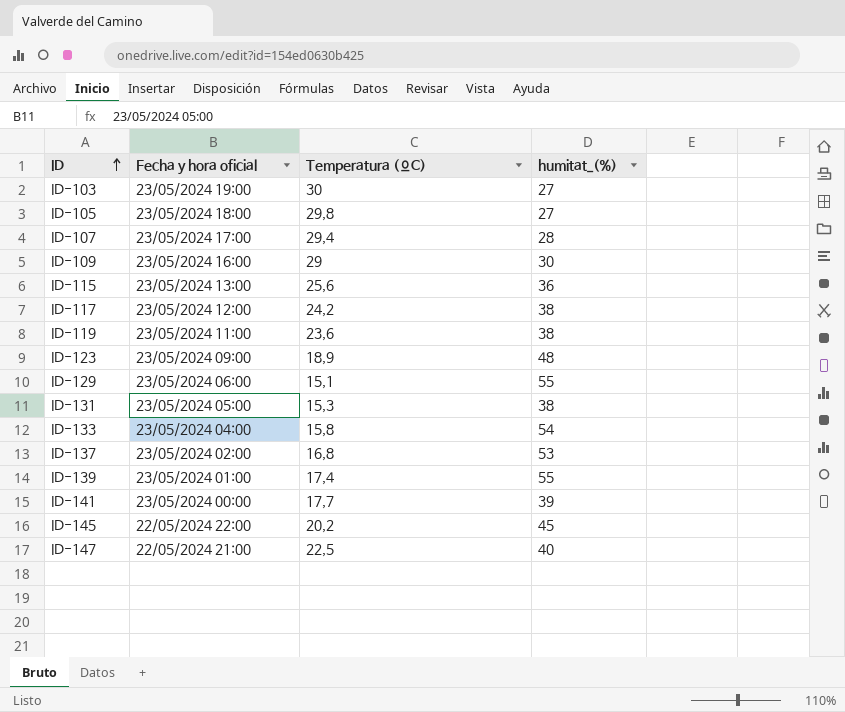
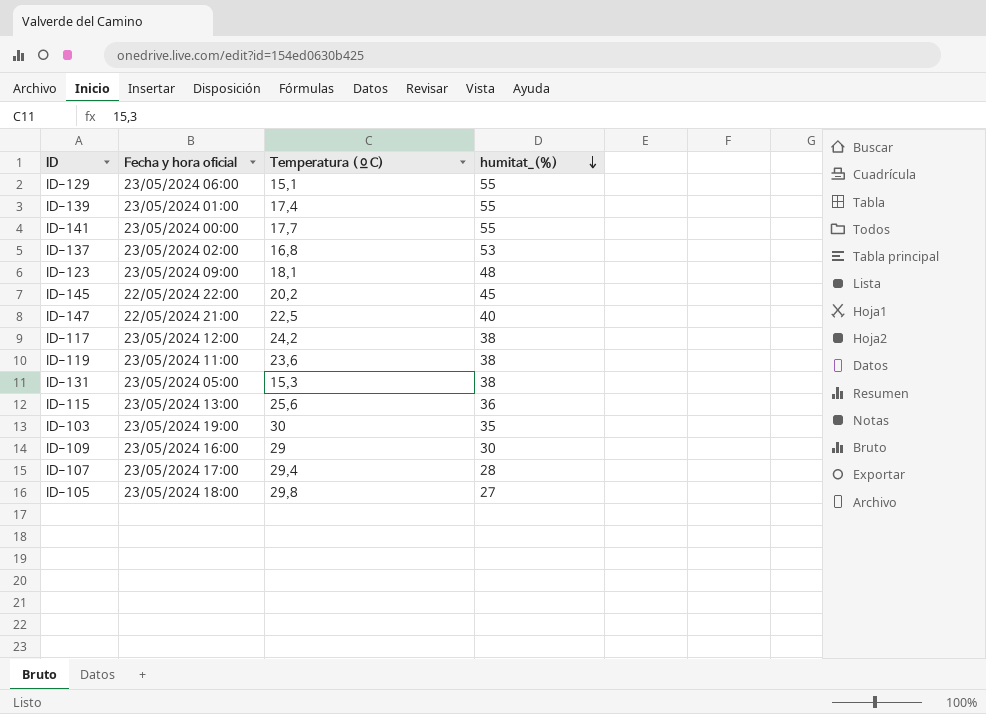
row order: ID ascending -> humitat_(%) descending
row ID-133: 23/05/2024 04:00 | 15,8 | 54 -> none
ID-141 | humitat_(%): 39 -> 55
ID-123 | Temperatura (ºC): 18,9 -> 18,1
ID-103 | humitat_(%): 27 -> 35

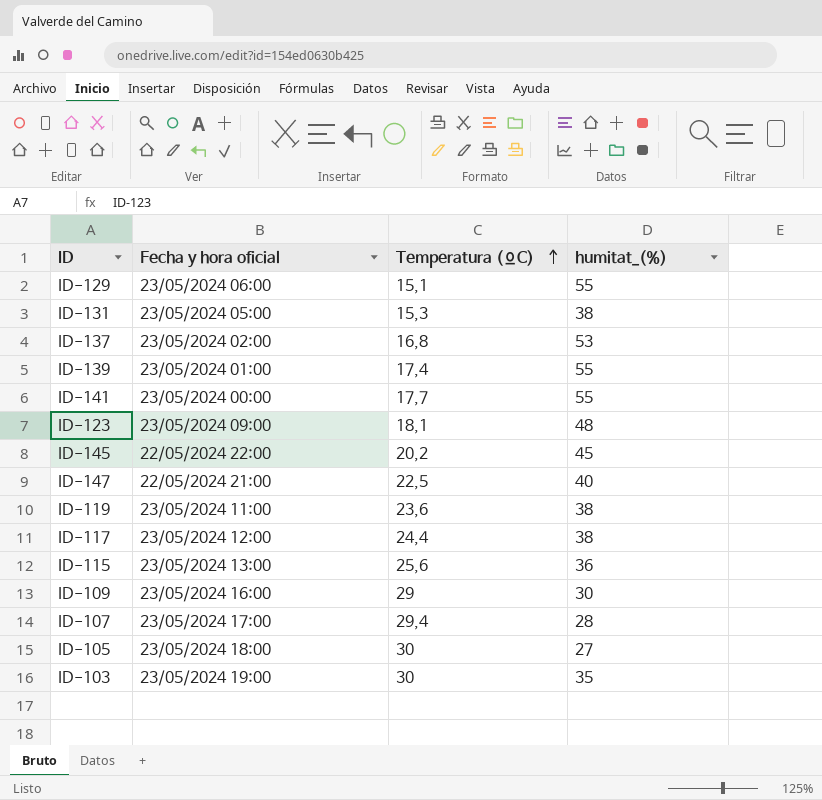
row order: humitat_(%) descending -> Temperatura (ºC) ascending
ID-117 | Temperatura (ºC): 24,2 -> 24,4
ID-105 | Temperatura (ºC): 29,8 -> 30

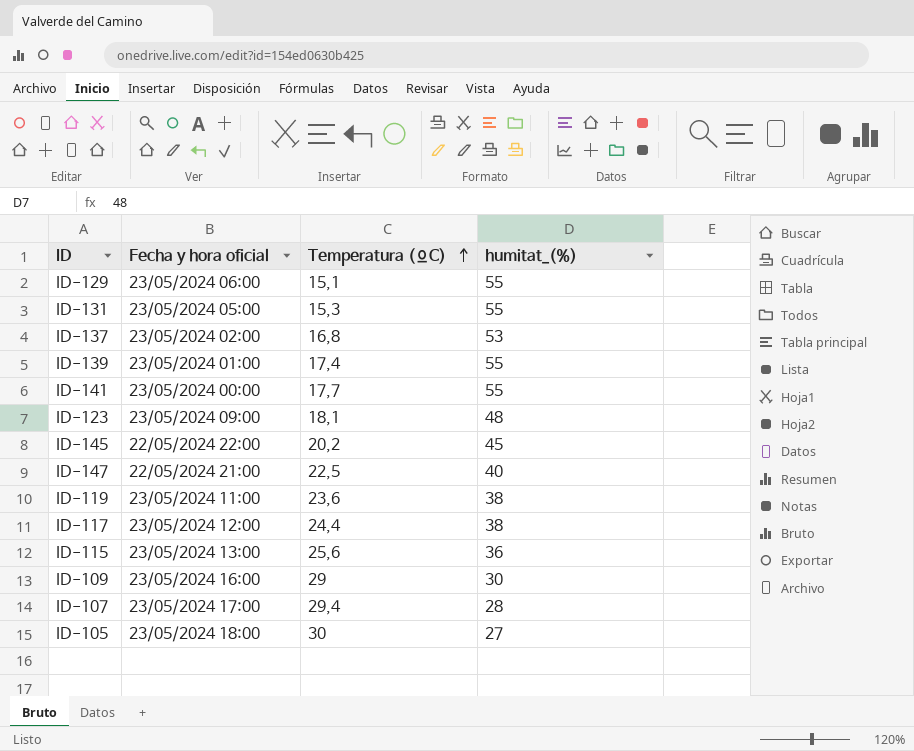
row ID-103: 23/05/2024 19:00 | 30 | 35 -> none
ID-131 | humitat_(%): 38 -> 55

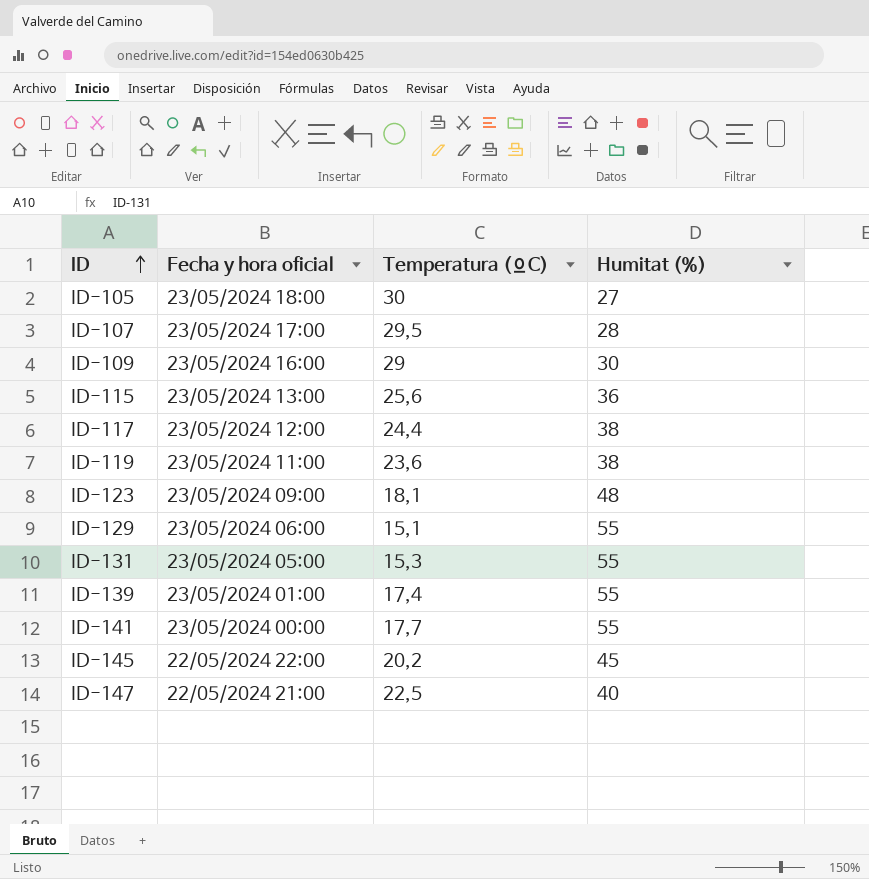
row order: Temperatura (ºC) ascending -> ID ascending
column name: humitat_(%) -> Humitat (%)
row ID-137: 23/05/2024 02:00 | 16,8 | 53 -> none
ID-107 | Temperatura (ºC): 29,4 -> 29,5

